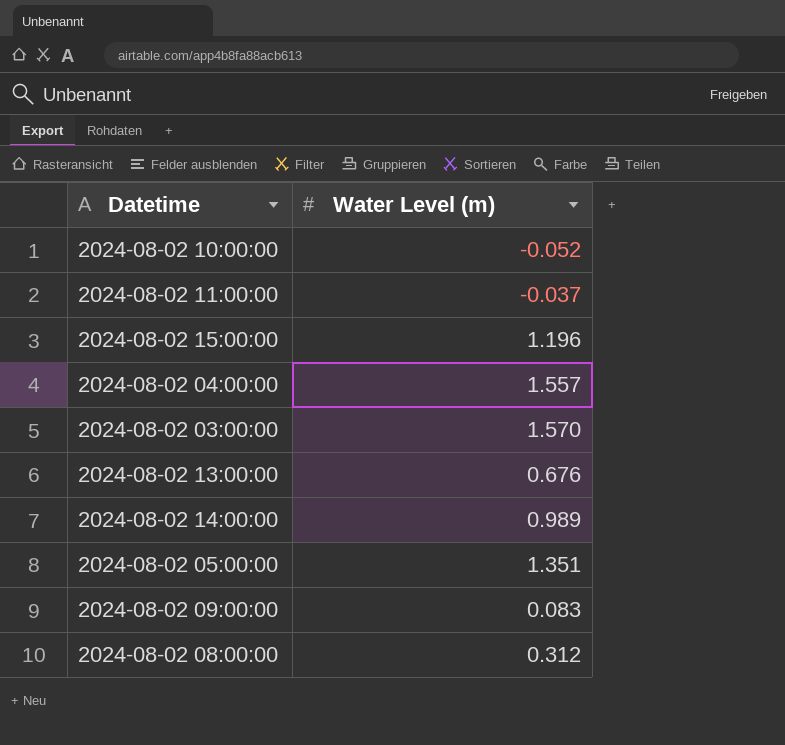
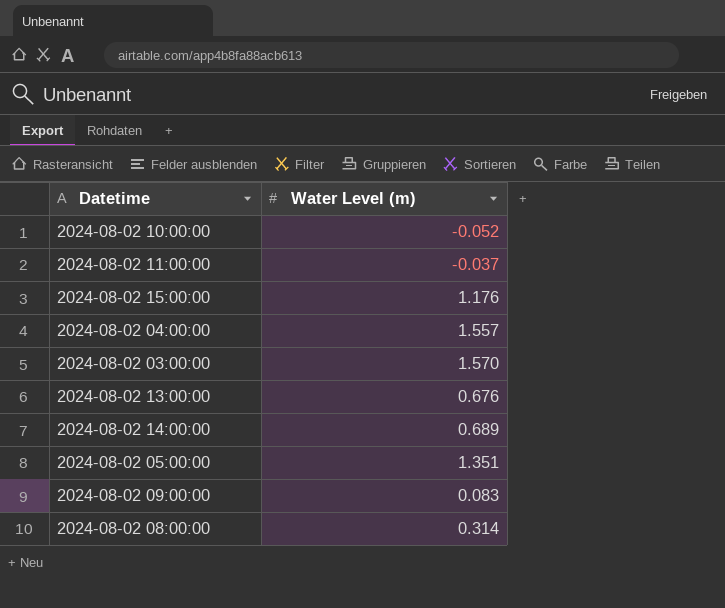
2024-08-02 15:00:00 | Water Level (m): 1.196 -> 1.176
2024-08-02 14:00:00 | Water Level (m): 0.989 -> 0.689
2024-08-02 08:00:00 | Water Level (m): 0.312 -> 0.314

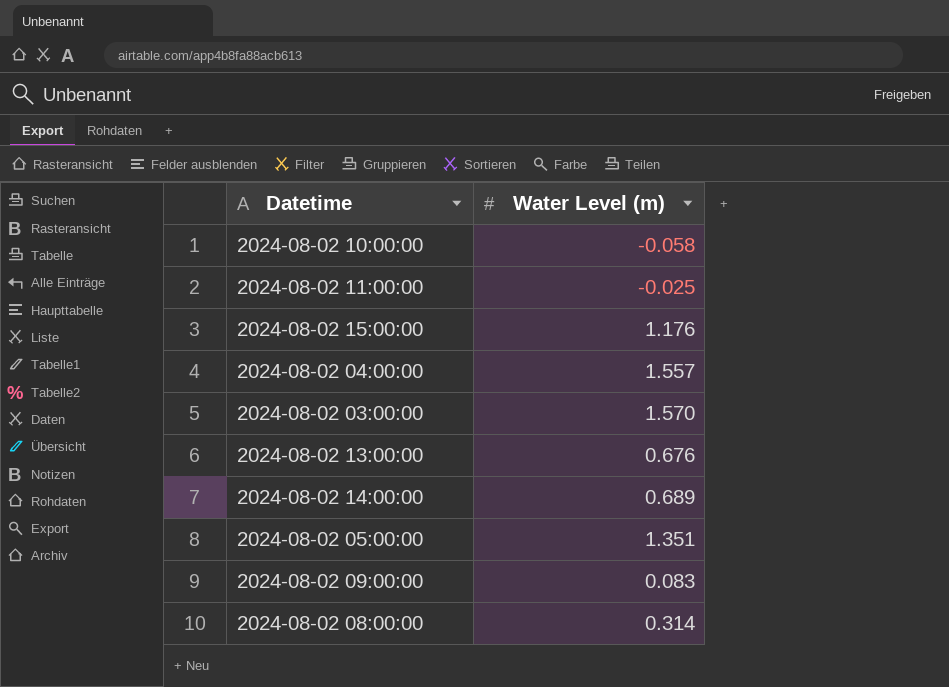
2024-08-02 10:00:00 | Water Level (m): -0.052 -> -0.058
2024-08-02 11:00:00 | Water Level (m): -0.037 -> -0.025

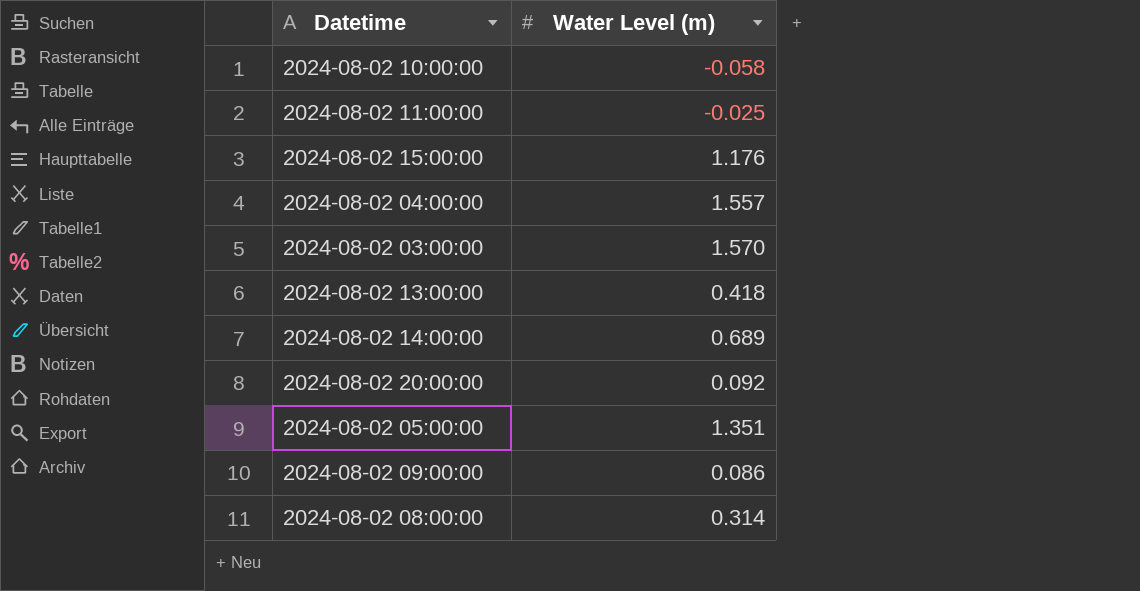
2024-08-02 13:00:00 | Water Level (m): 0.676 -> 0.418
row 2024-08-02 20:00:00: none -> 0.092
2024-08-02 09:00:00 | Water Level (m): 0.083 -> 0.086

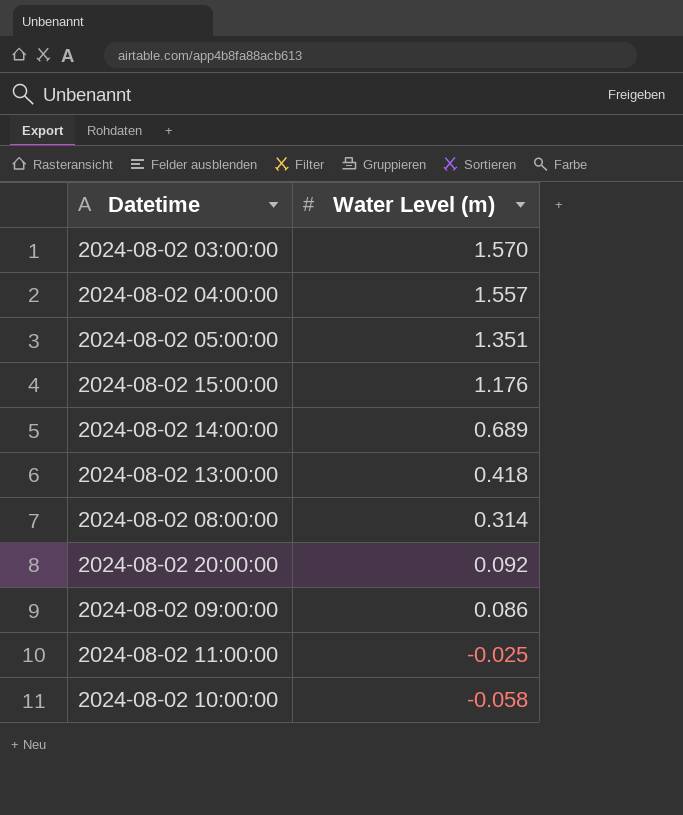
row order: none -> Water Level (m) descending

